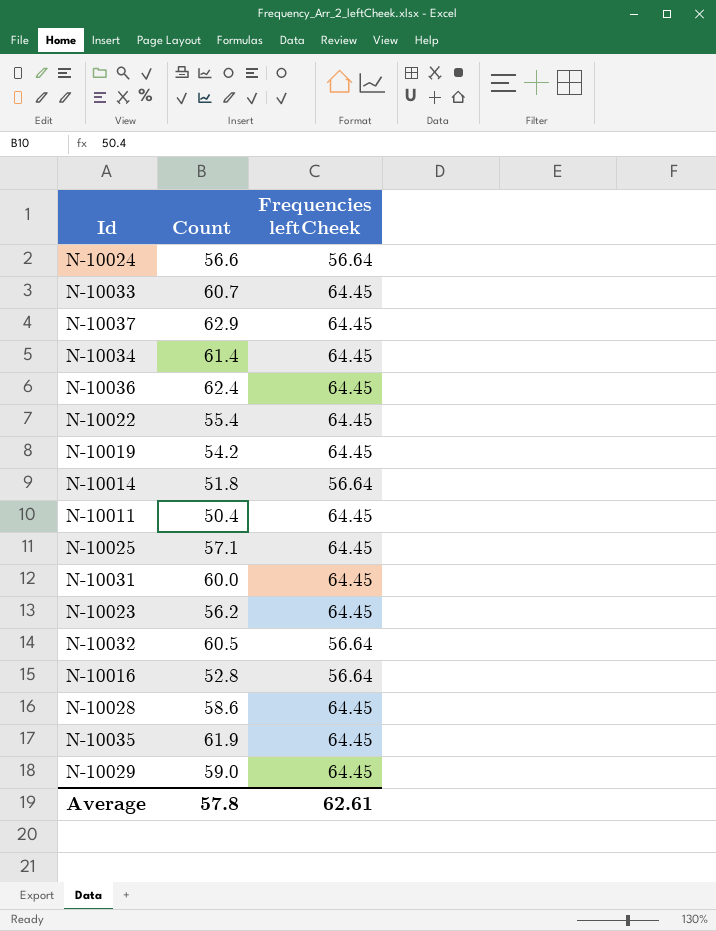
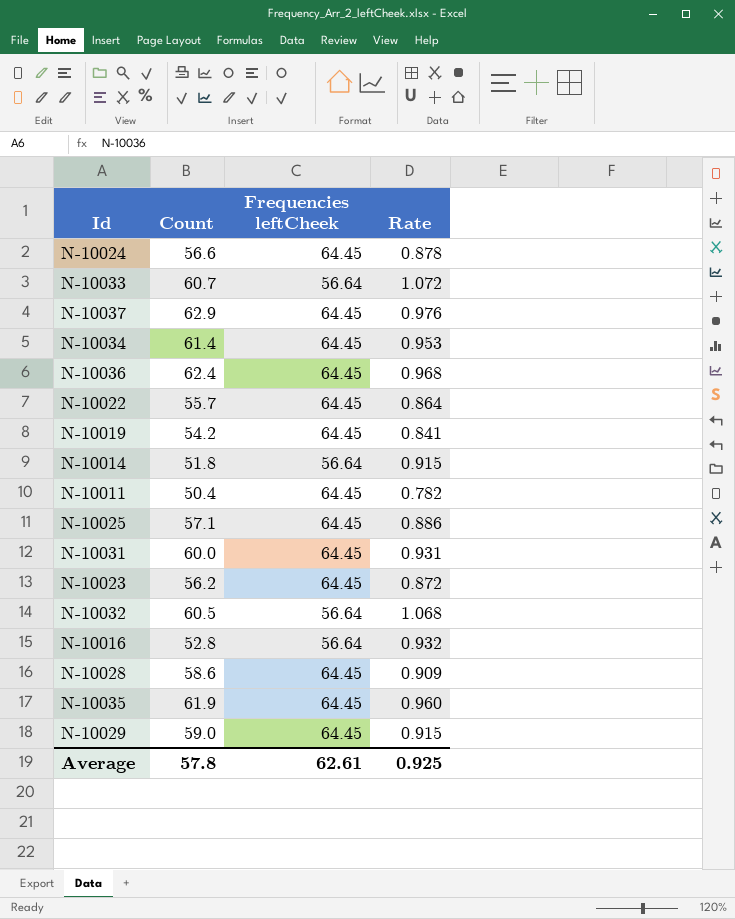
column Rate | formula: none -> [Count] / [Frequencies leftCheek]
N-10024 | Frequencies leftCheek: 56.64 -> 64.45
N-10033 | Frequencies leftCheek: 64.45 -> 56.64
N-10022 | Count: 55.4 -> 55.7

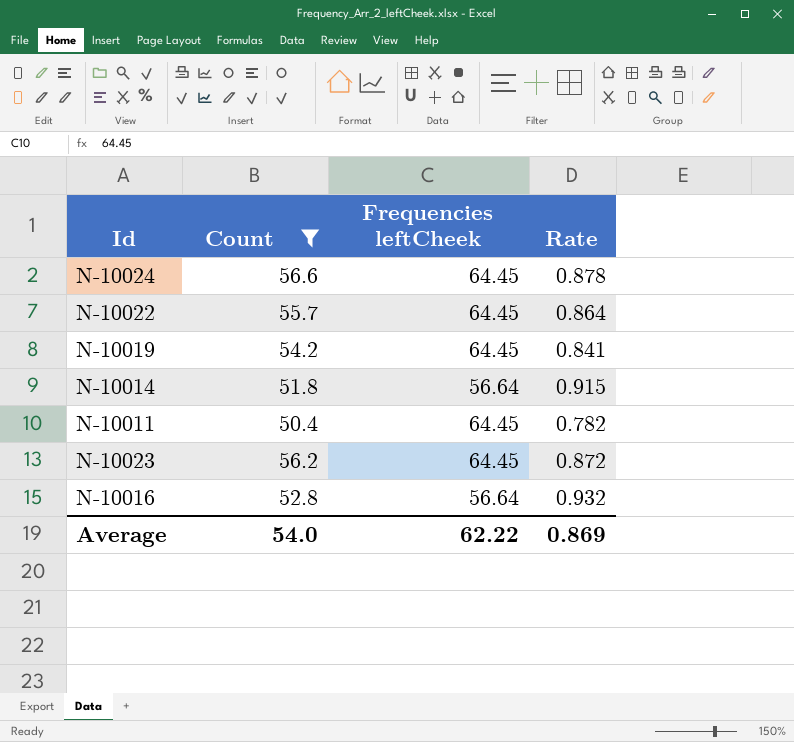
filter: none -> Count <= 56.6
Average | Count: 57.8 -> 54.0
Average | Frequencies leftCheek: 62.61 -> 62.22
Average | Rate: 0.925 -> 0.869

